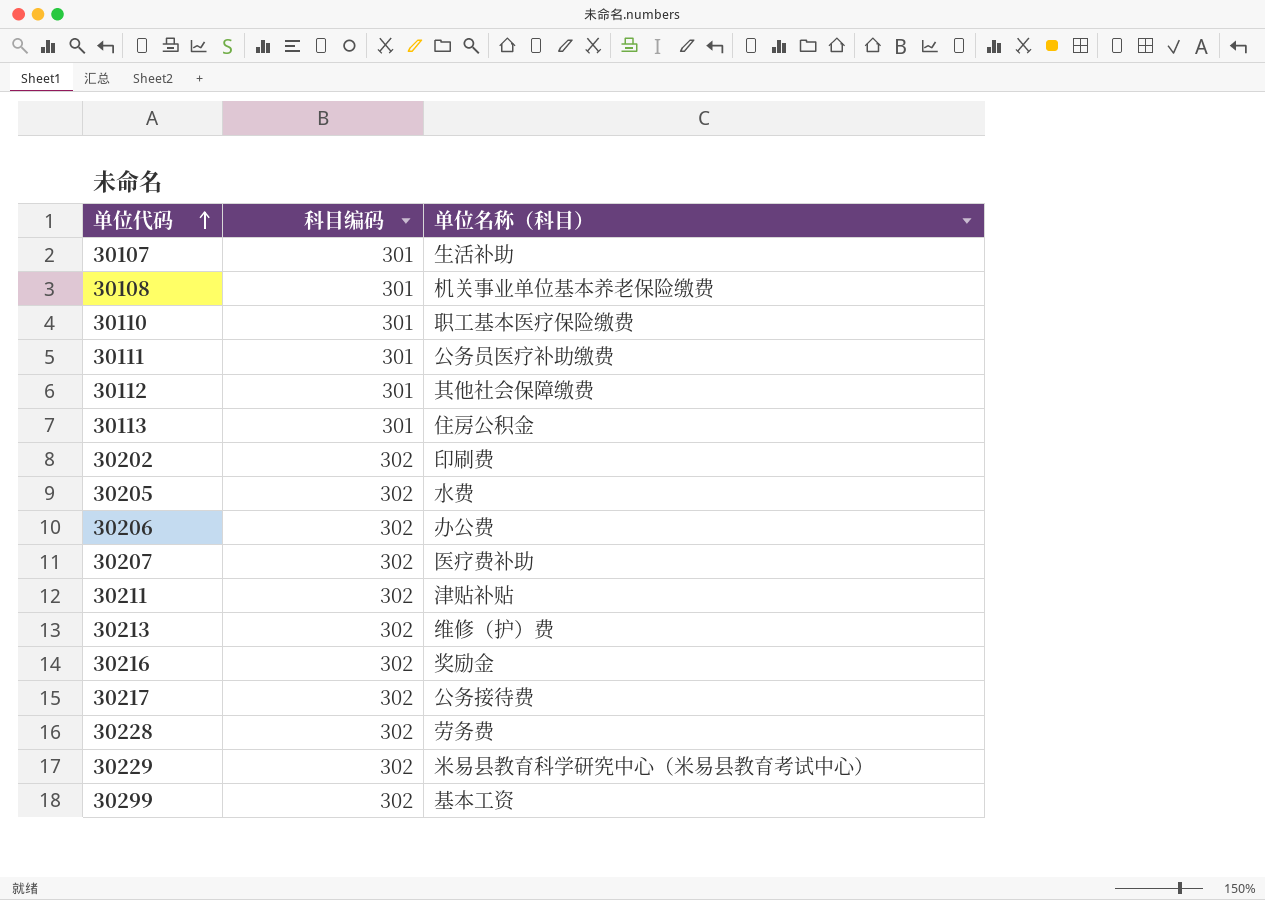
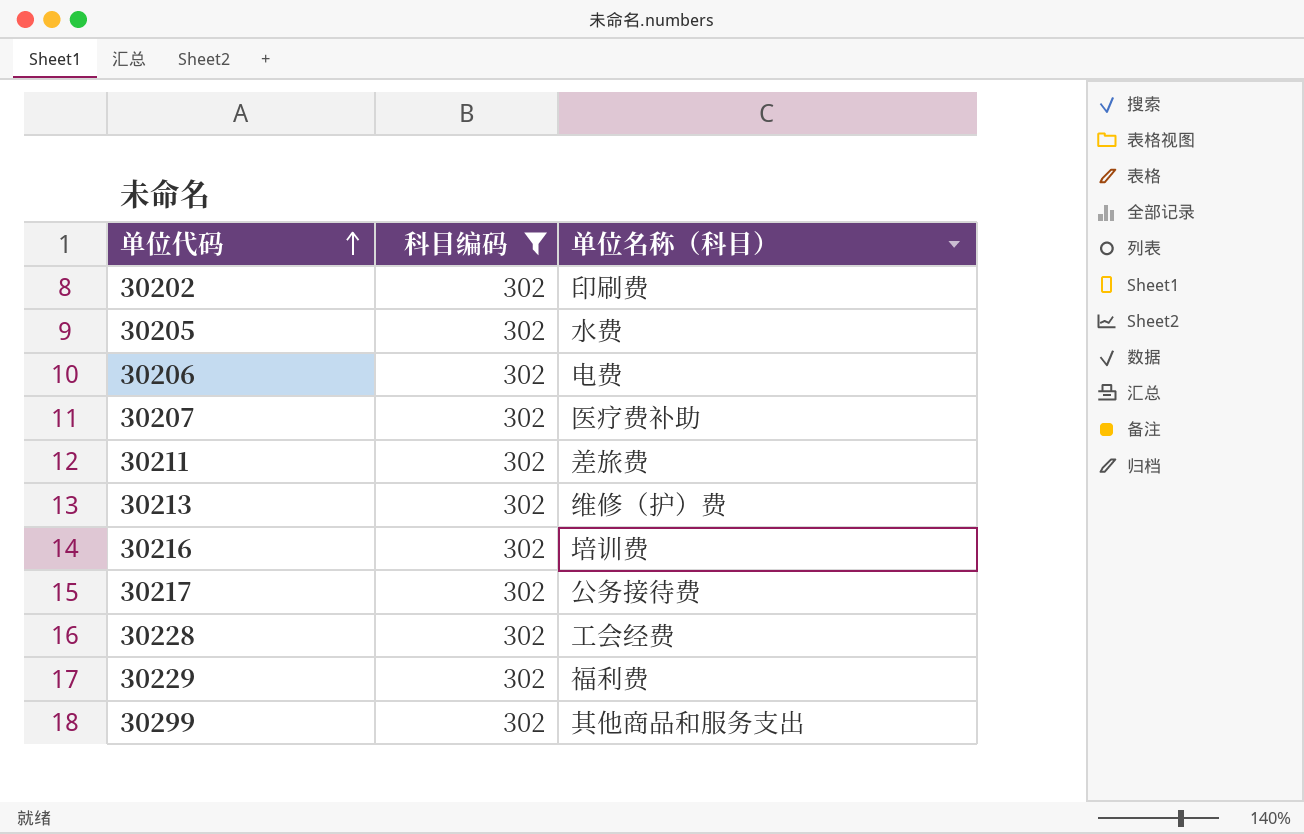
filter: none -> 科目编码 = 302
30206 | 单位名称（科目）: 办公费 -> 电费
30211 | 单位名称（科目）: 津贴补贴 -> 差旅费
30216 | 单位名称（科目）: 奖励金 -> 培训费
30228 | 单位名称（科目）: 劳务费 -> 工会经费
30229 | 单位名称（科目）: 米易县教育科学研究中心（米易县教育考试中心） -> 福利费
30299 | 单位名称（科目）: 基本工资 -> 其他商品和服务支出

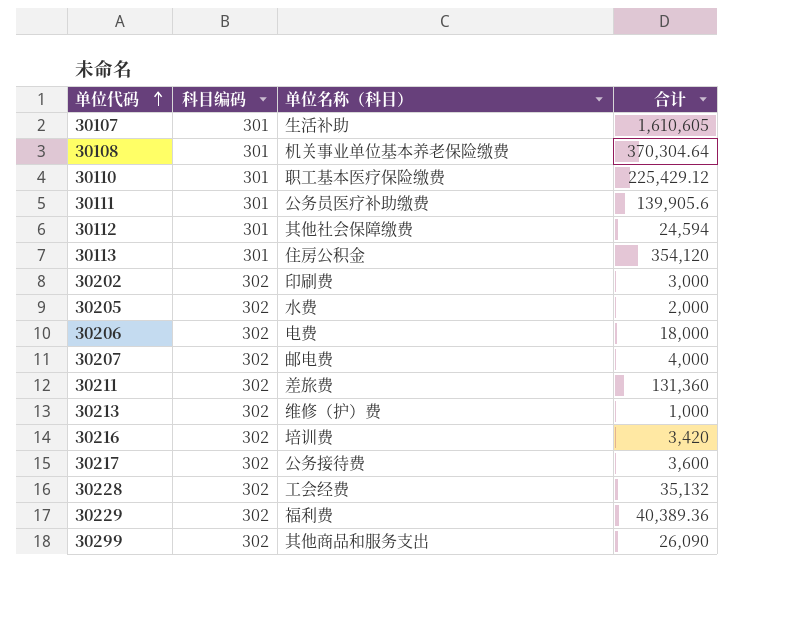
filter: 科目编码 = 302 -> none
column 合计 | position: none -> 4
30207 | 单位名称（科目）: 医疗费补助 -> 邮电费

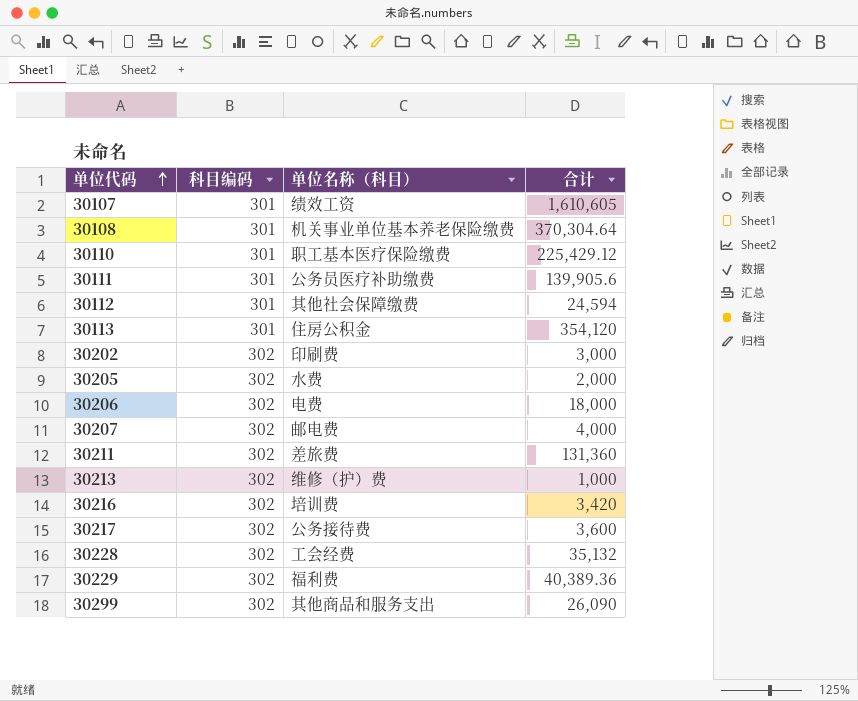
30107 | 单位名称（科目）: 生活补助 -> 绩效工资

